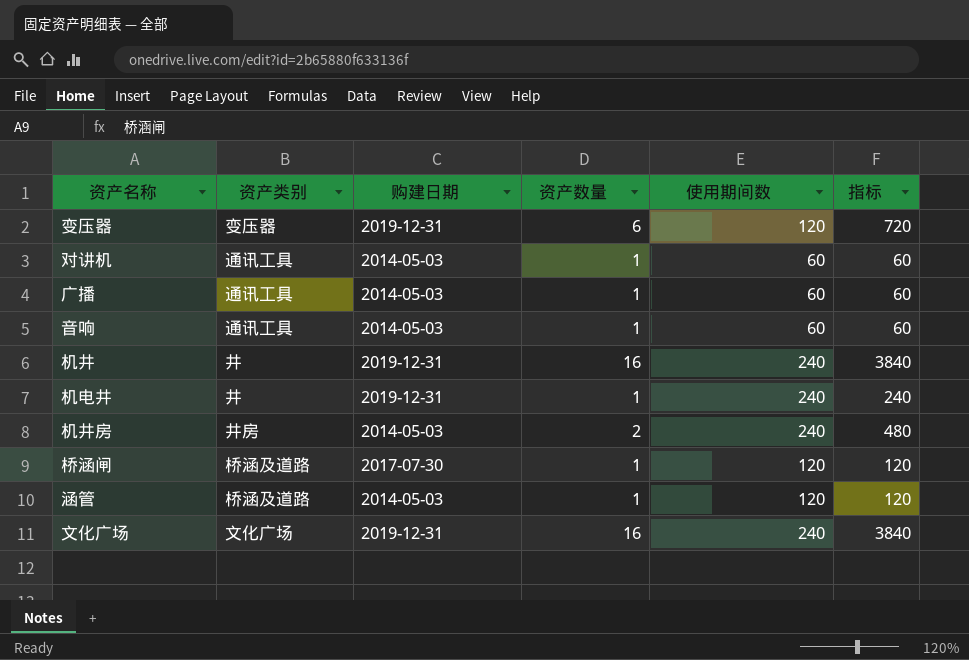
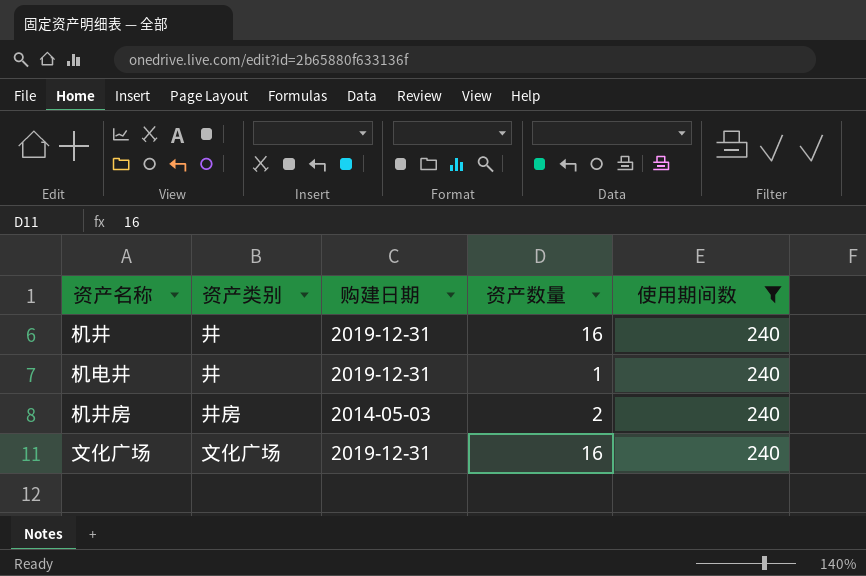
filter: none -> 使用期间数 = 240
column 指标 | formula: [资产数量] * [使用期间数] -> none

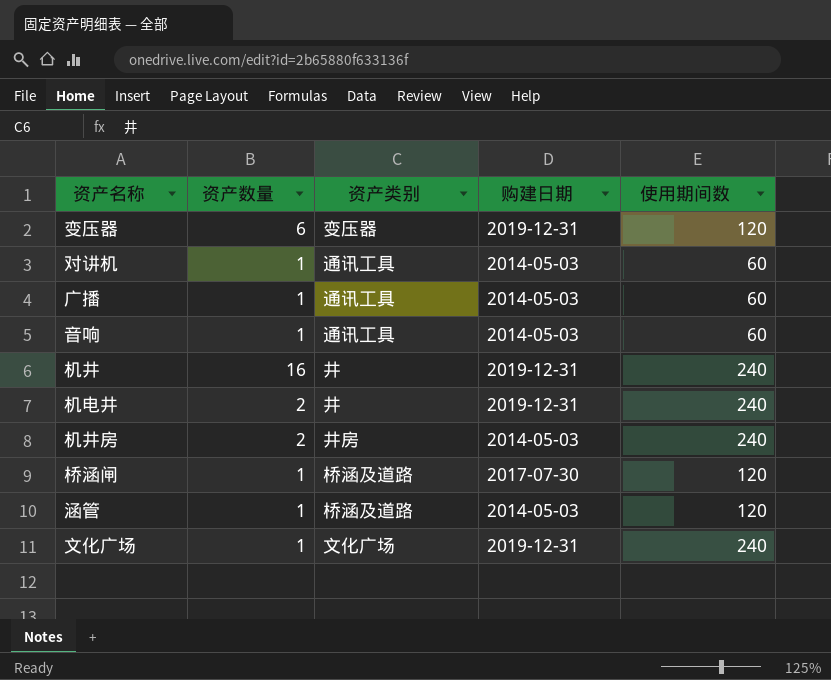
filter: 使用期间数 = 240 -> none
column 资产数量 | position: 4 -> 2
机电井 | 资产数量: 1 -> 2
文化广场 | 资产数量: 16 -> 1

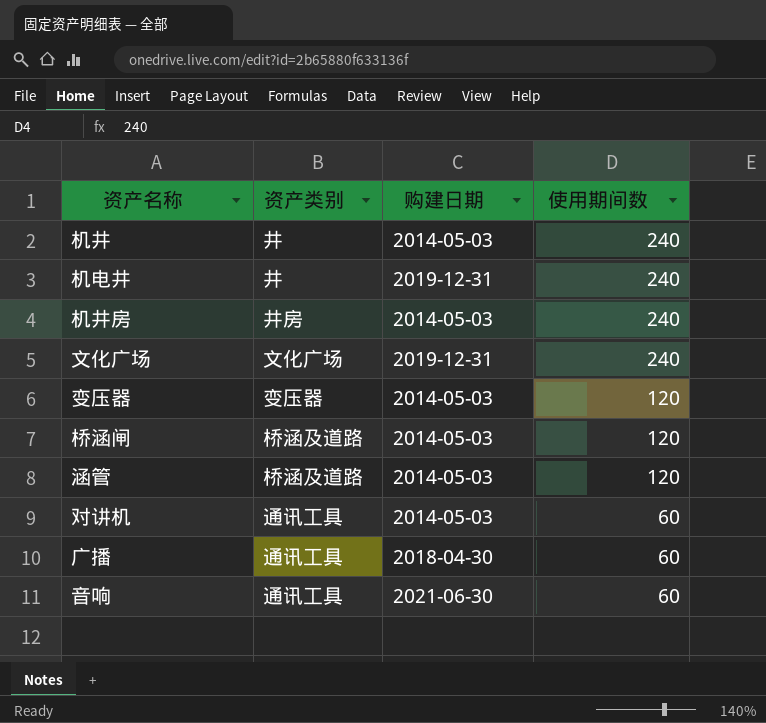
row order: none -> 使用期间数 descending
column 资产数量 | position: 2 -> none
机井 | 购建日期: 2019-12-31 -> 2014-05-03
变压器 | 购建日期: 2019-12-31 -> 2014-05-03
桥涵闸 | 购建日期: 2017-07-30 -> 2014-05-03
广播 | 购建日期: 2014-05-03 -> 2018-04-30
音响 | 购建日期: 2014-05-03 -> 2021-06-30

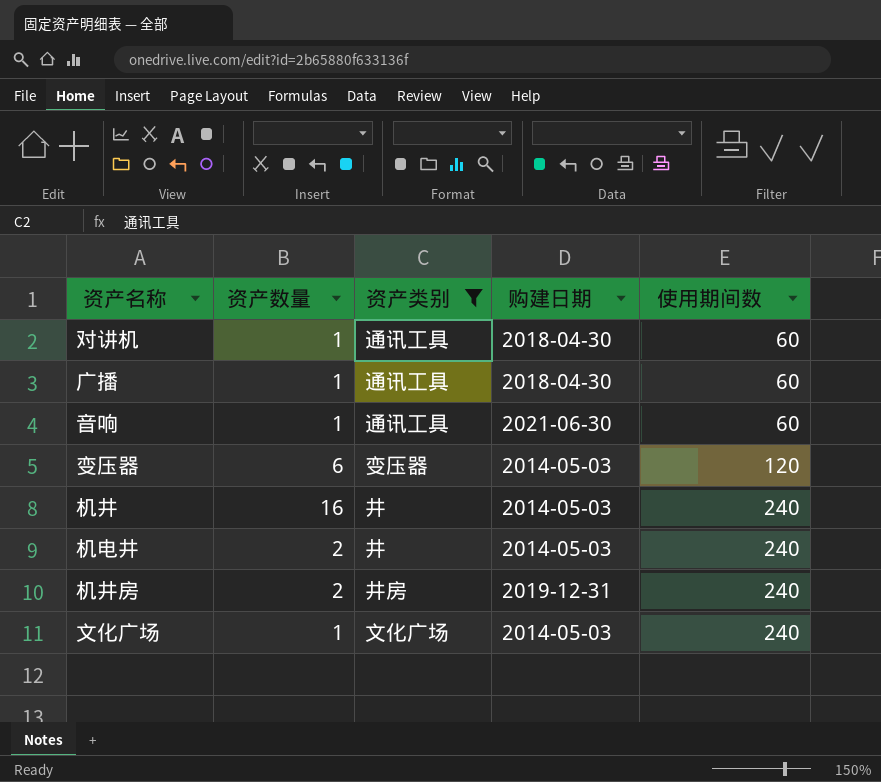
filter: none -> 资产类别 != 桥涵及道路
row order: 使用期间数 descending -> 使用期间数 ascending
column 资产数量 | position: none -> 2
对讲机 | 购建日期: 2014-05-03 -> 2018-04-30
机电井 | 购建日期: 2019-12-31 -> 2014-05-03
机井房 | 购建日期: 2014-05-03 -> 2019-12-31
文化广场 | 购建日期: 2019-12-31 -> 2014-05-03

